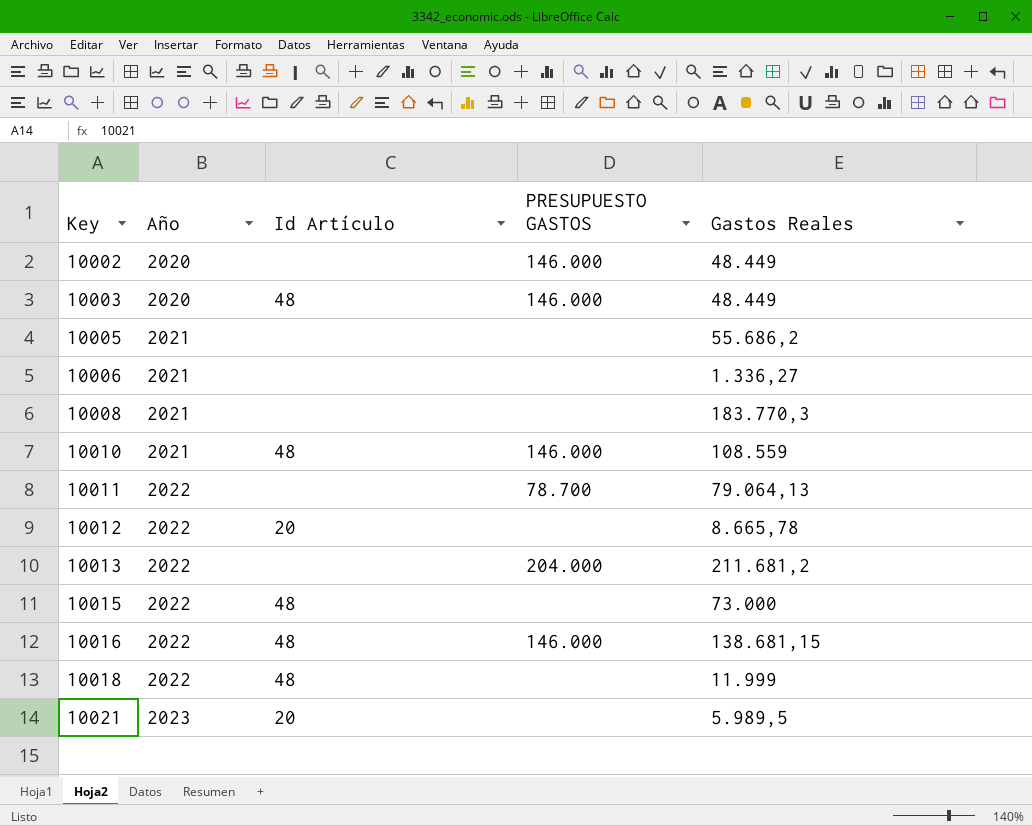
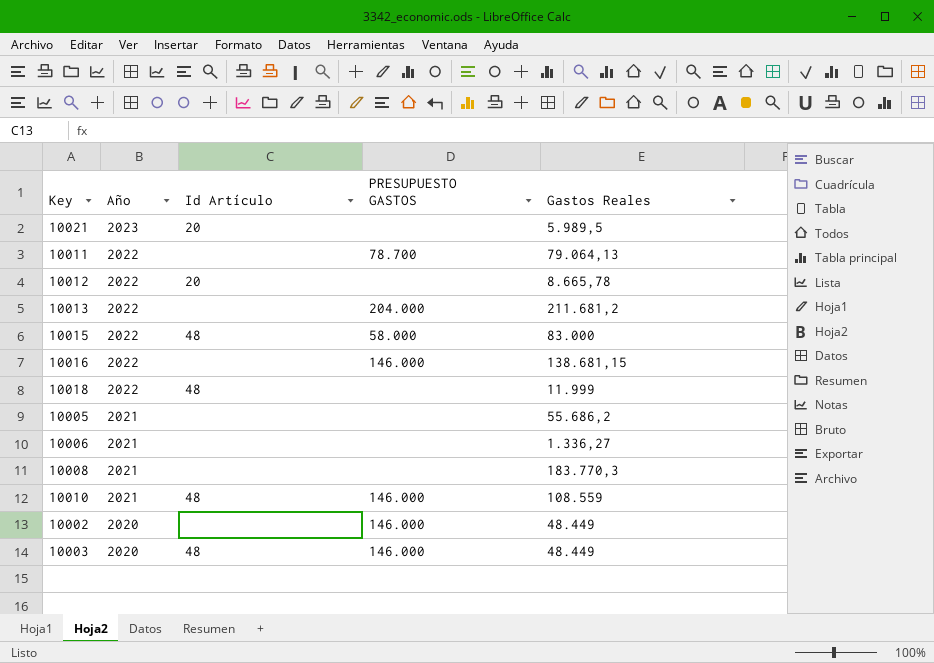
row order: Key ascending -> Año descending
10015 | PRESUPUESTO GASTOS: none -> 58.000
10015 | Gastos Reales: 73.000 -> 83.000
10016 | Id Artículo: 48 -> none

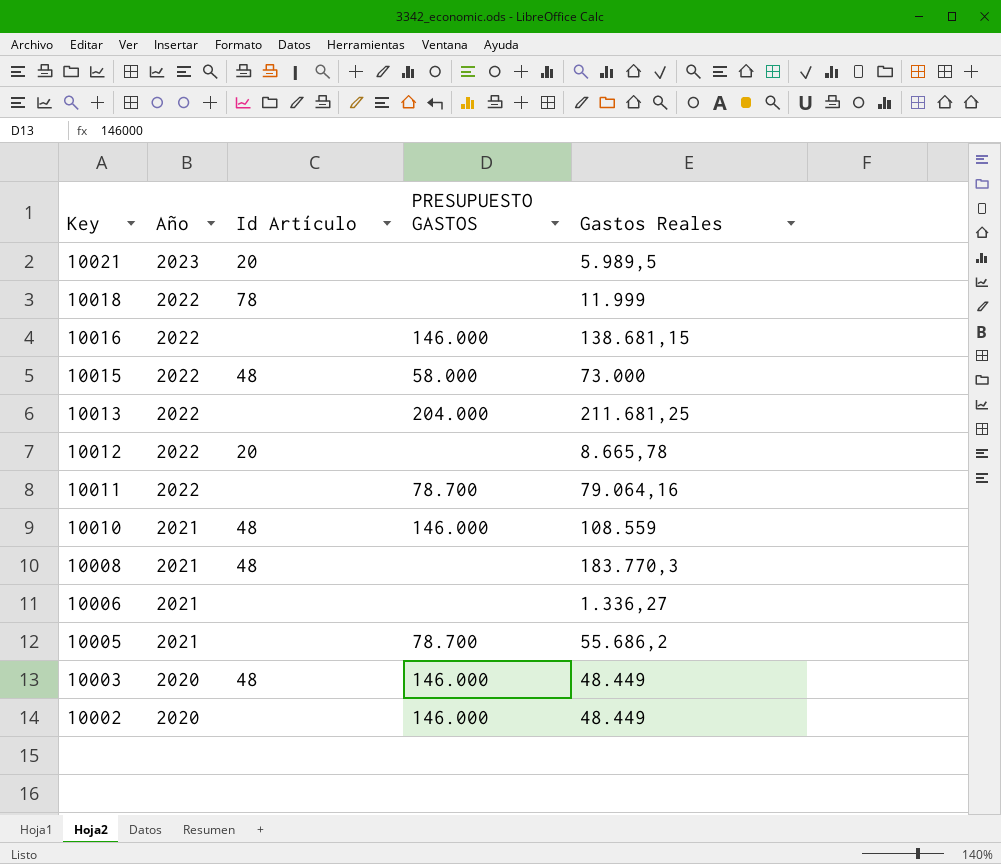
row order: Año descending -> Key descending
10018 | Id Artículo: 48 -> 78
10015 | Gastos Reales: 83.000 -> 73.000
10013 | Gastos Reales: 211.681,2 -> 211.681,25
10011 | Gastos Reales: 79.064,13 -> 79.064,16
10008 | Id Artículo: none -> 48
10005 | PRESUPUESTO GASTOS: none -> 78.700

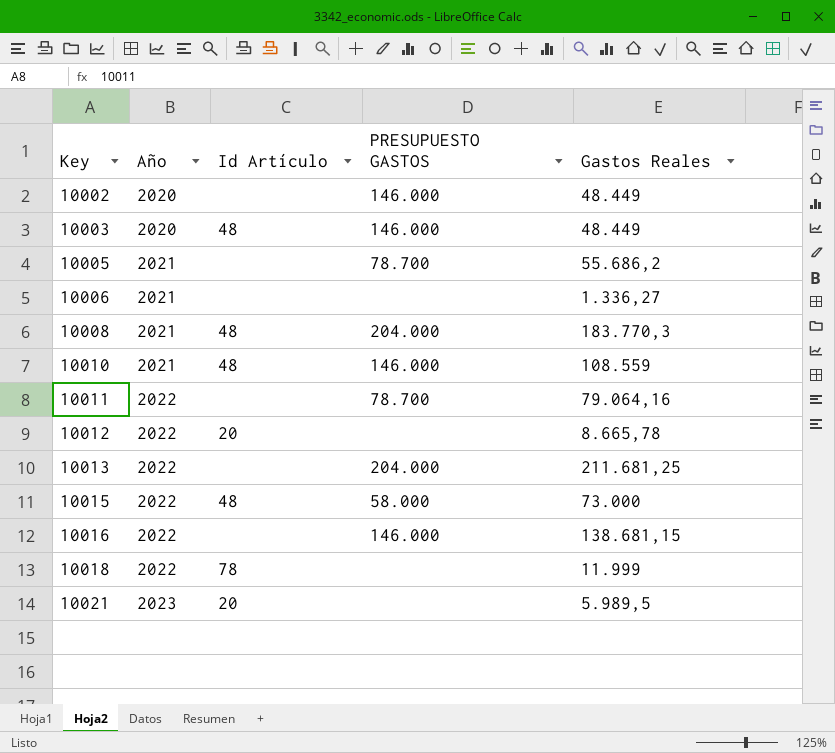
row order: Key descending -> Key ascending
10008 | PRESUPUESTO GASTOS: none -> 204.000

